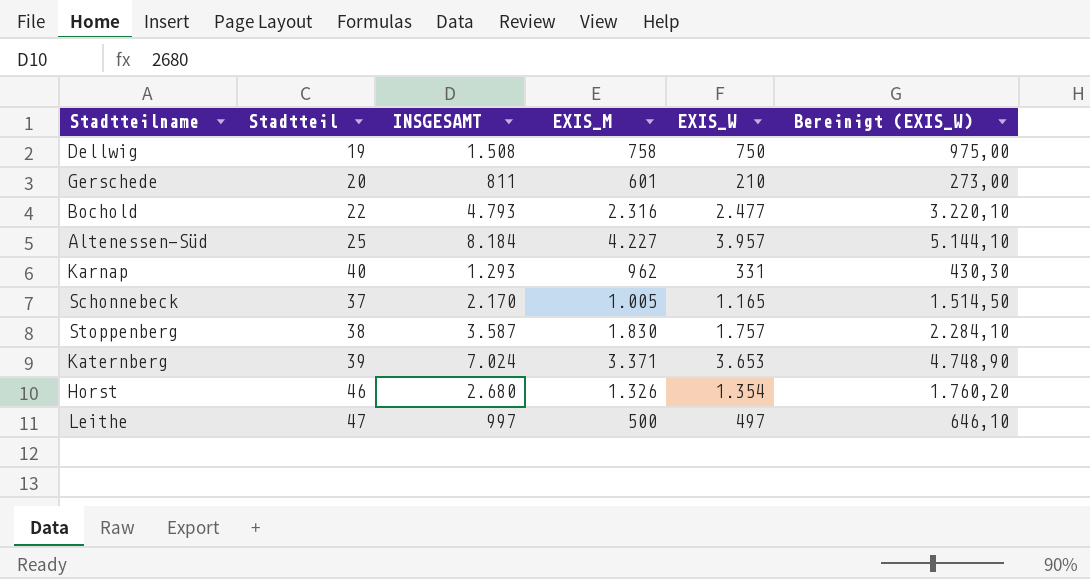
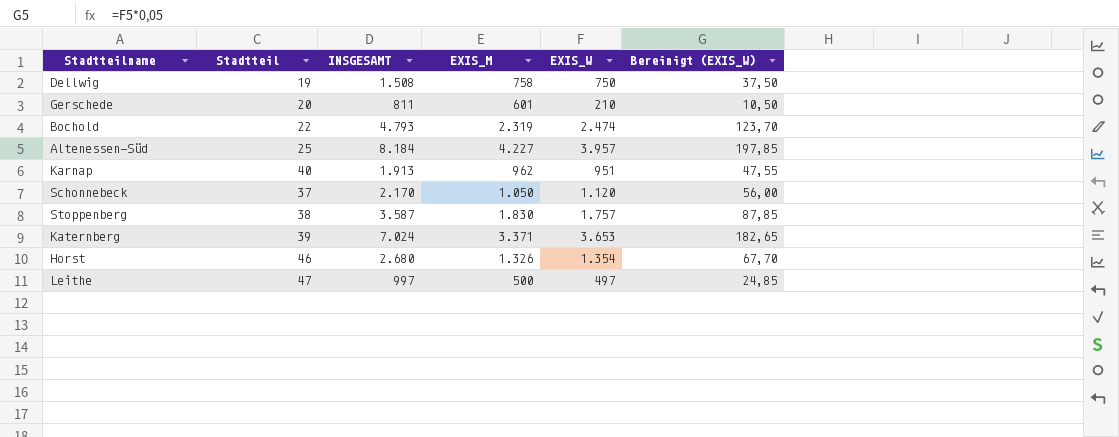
column Bereinigt (EXIS_W) | formula: [EXIS_W] * 1,3 -> [EXIS_W] * 0,05
Bochold | EXIS_M: 2.316 -> 2.319
Bochold | EXIS_W: 2.477 -> 2.474
Karnap | INSGESAMT: 1.293 -> 1.913
Karnap | EXIS_W: 331 -> 951
Schonnebeck | EXIS_M: 1.005 -> 1.050
Schonnebeck | EXIS_W: 1.165 -> 1.120

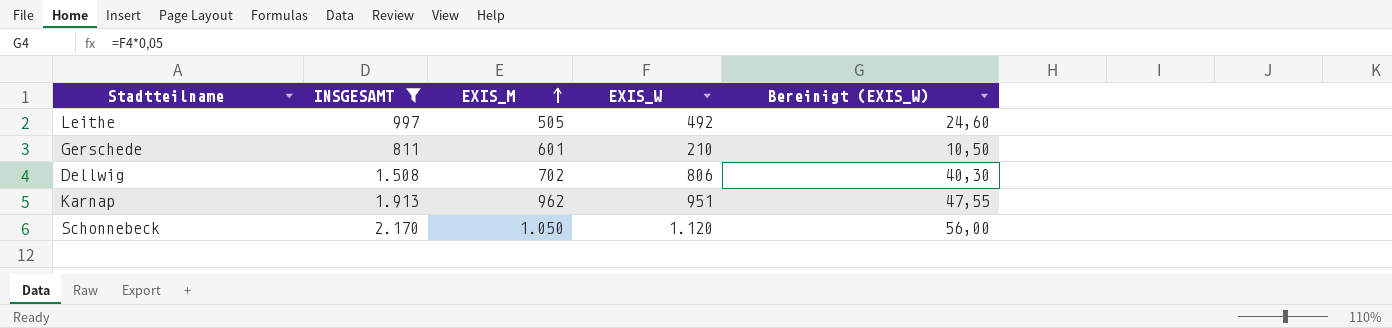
filter: none -> INSGESAMT <= 2.170
row order: none -> EXIS_M ascending
column Stadtteil | position: 2 -> none
Leithe | EXIS_M: 500 -> 505
Leithe | EXIS_W: 497 -> 492
Leithe | Bereinigt (EXIS_W): 24,85 -> 24,60
Dellwig | EXIS_M: 758 -> 702
Dellwig | EXIS_W: 750 -> 806
Dellwig | Bereinigt (EXIS_W): 37,50 -> 40,30

